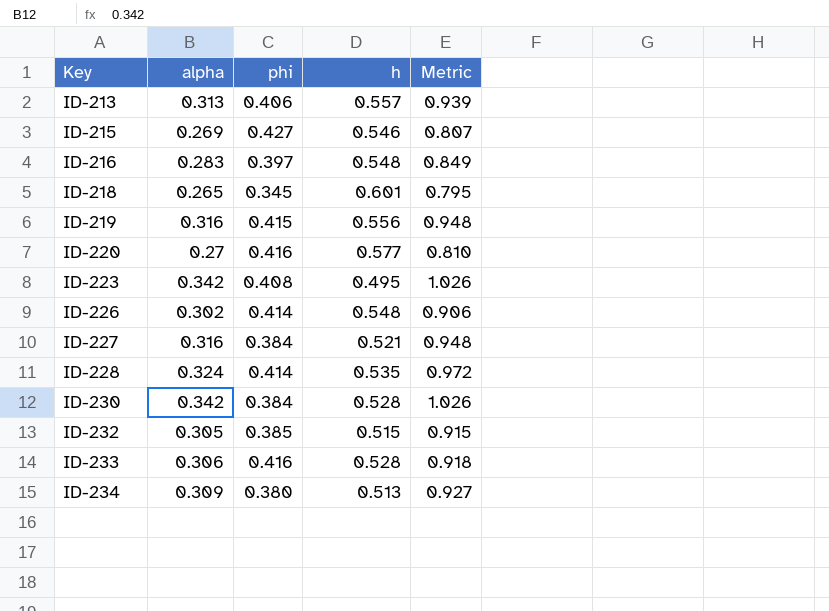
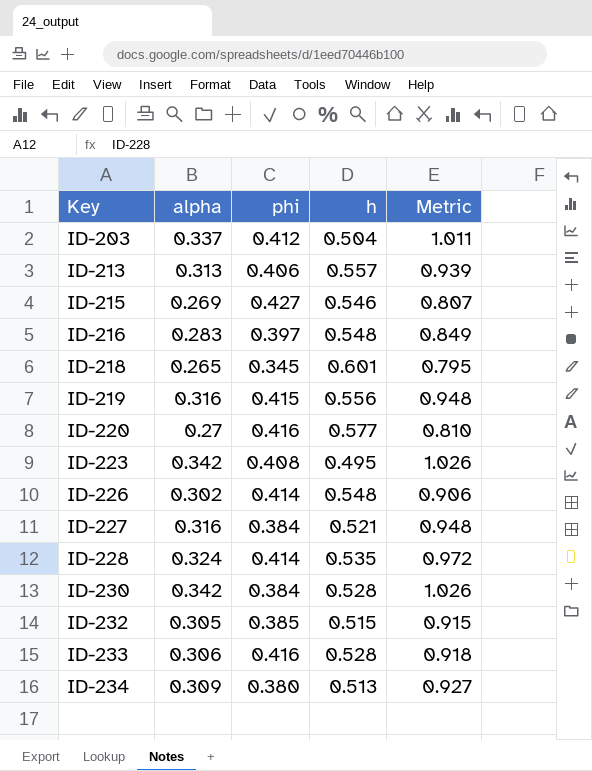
row ID-203: none -> 0.337 | 0.412 | 0.504 | 1.011

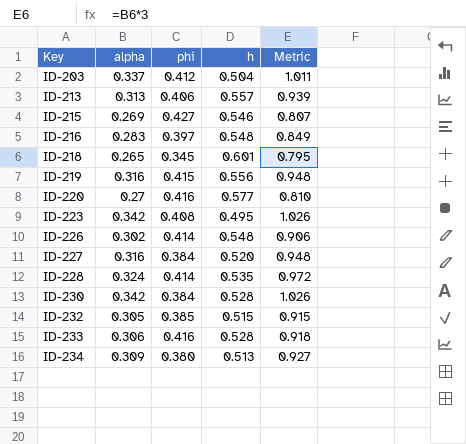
ID-227 | h: 0.521 -> 0.520

